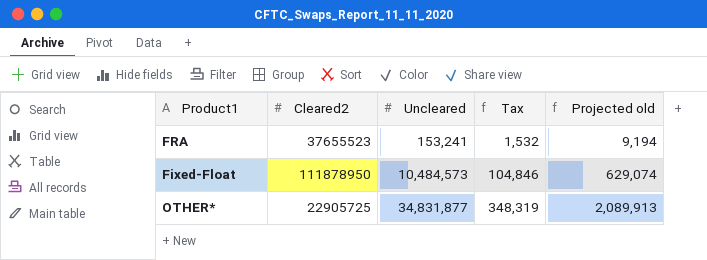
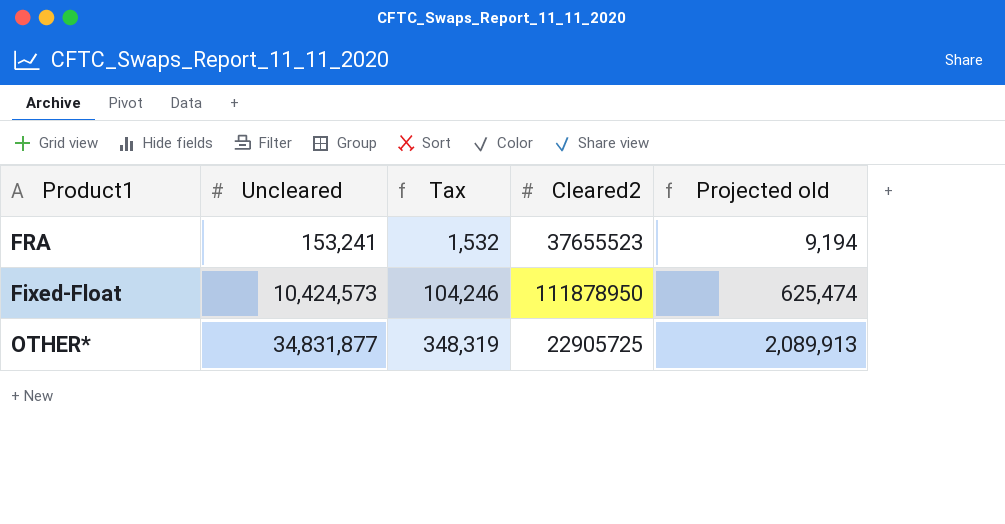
column Cleared2 | position: 2 -> 4
Fixed-Float | Uncleared: 10,484,573 -> 10,424,573
Fixed-Float | Tax: 104,846 -> 104,246
Fixed-Float | Projected old: 629,074 -> 625,474

